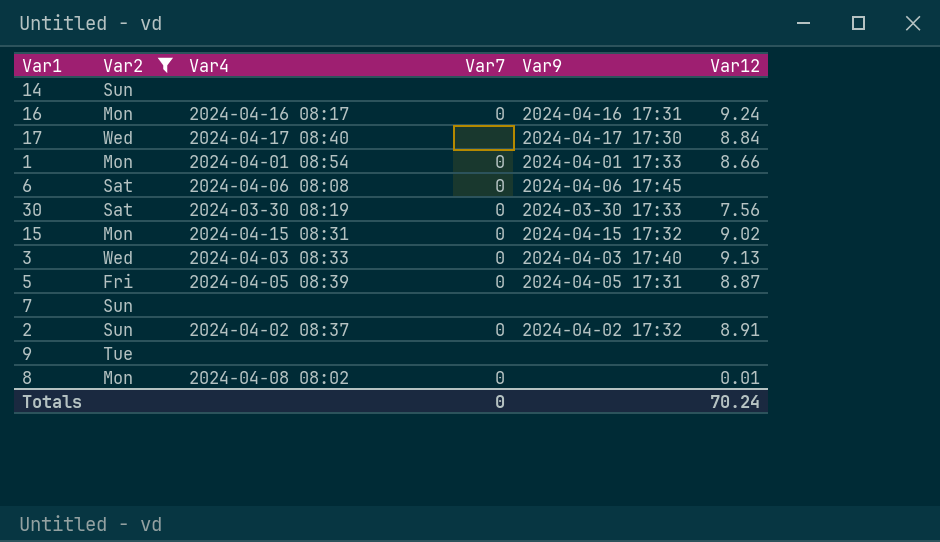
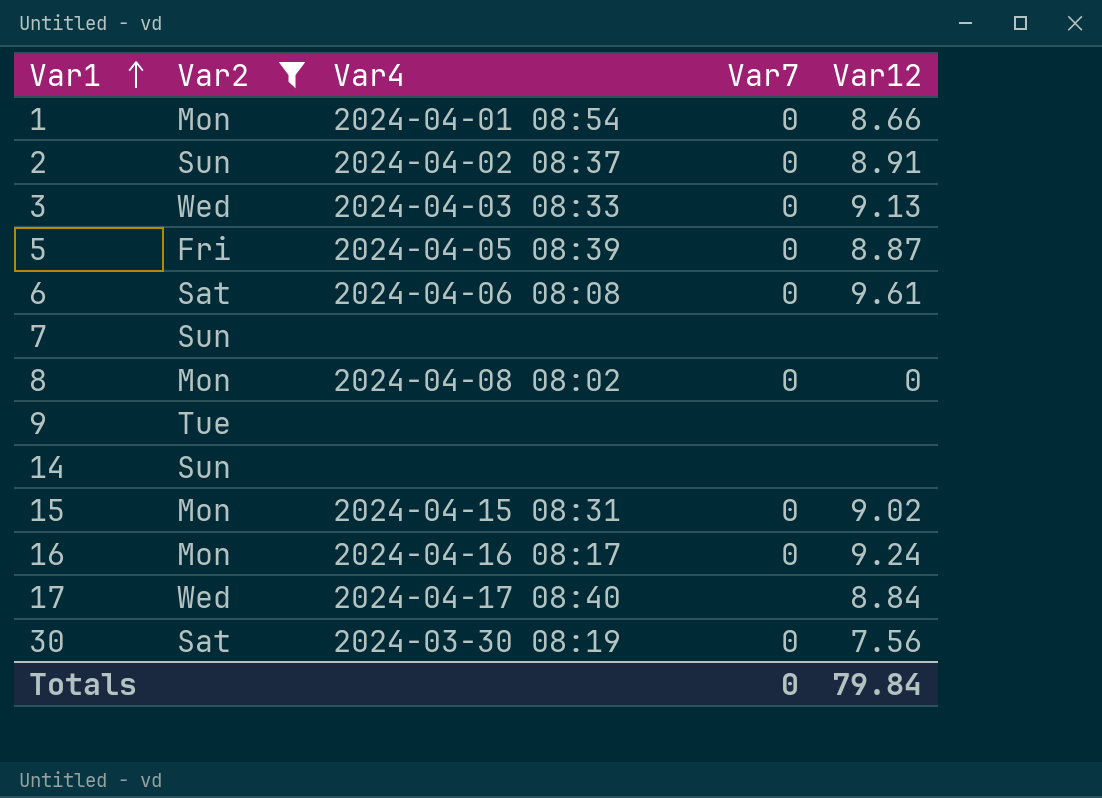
row order: none -> Var1 ascending
column Var9 | position: 5 -> none
6 | Var12: none -> 9.61
8 | Var12: 0.01 -> 0
Totals | Var12: 70.24 -> 79.84

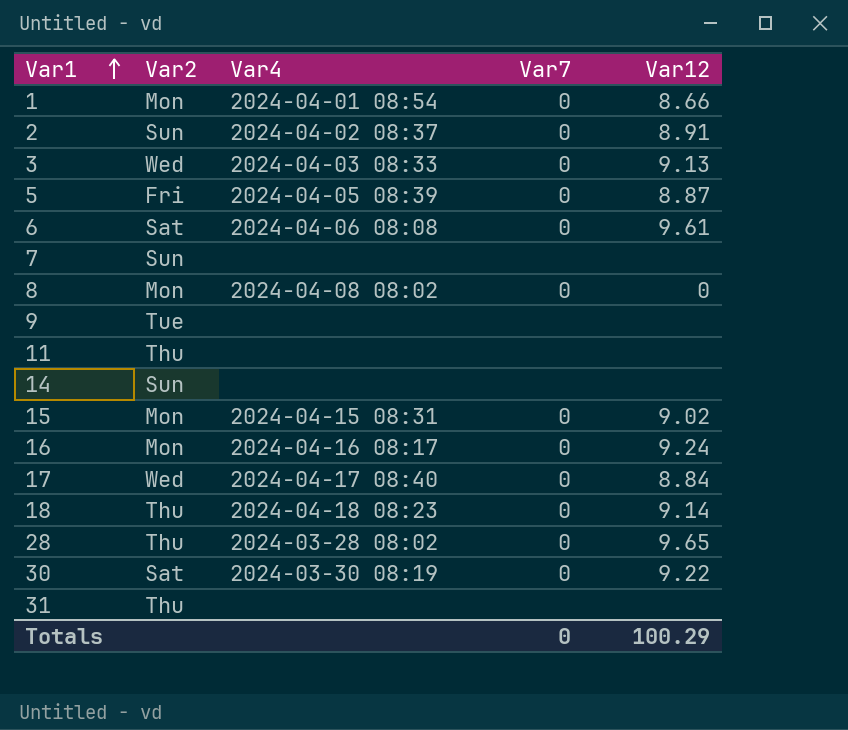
filter: Var2 != Thu -> none
17 | Var7: none -> 0
30 | Var12: 7.56 -> 9.22
Totals | Var12: 79.84 -> 100.29

